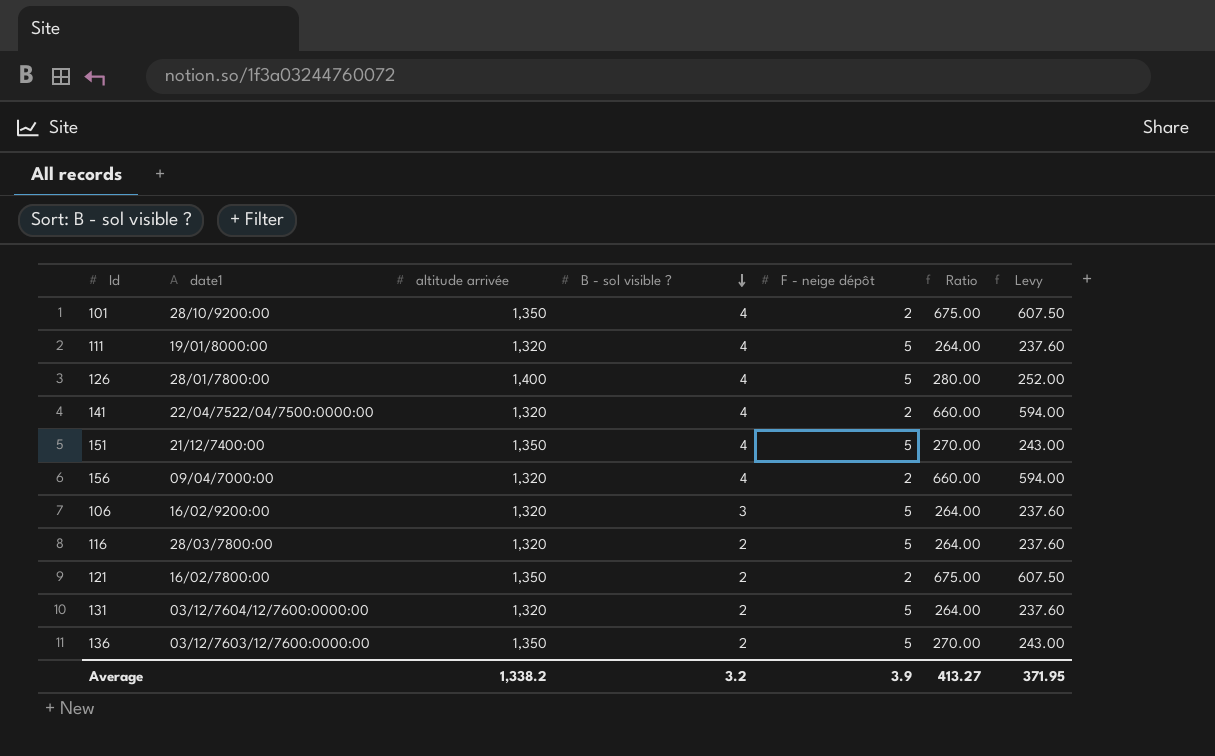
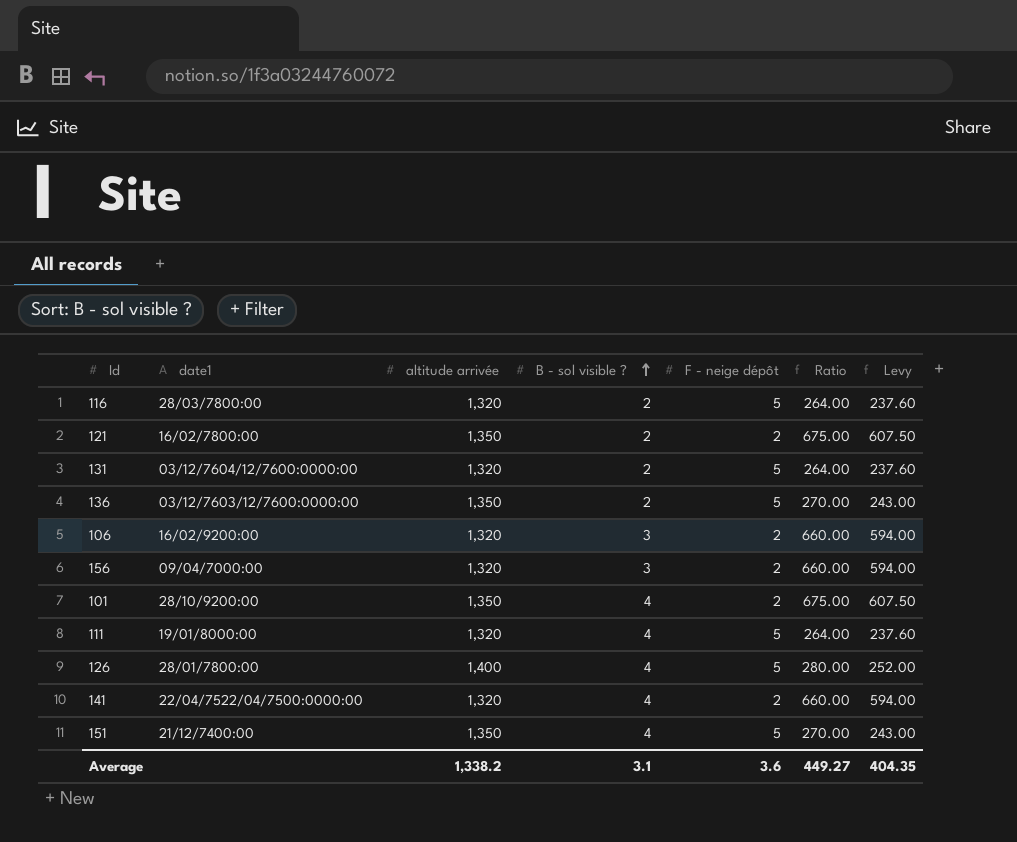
row order: B - sol visible ? descending -> B - sol visible ? ascending
106 | F - neige dépôt: 5 -> 2
106 | Ratio: 264.00 -> 660.00
106 | Levy: 237.60 -> 594.00
156 | B - sol visible ?: 4 -> 3
Average | B - sol visible ?: 3.2 -> 3.1
Average | F - neige dépôt: 3.9 -> 3.6
Average | Ratio: 413.27 -> 449.27
Average | Levy: 371.95 -> 404.35

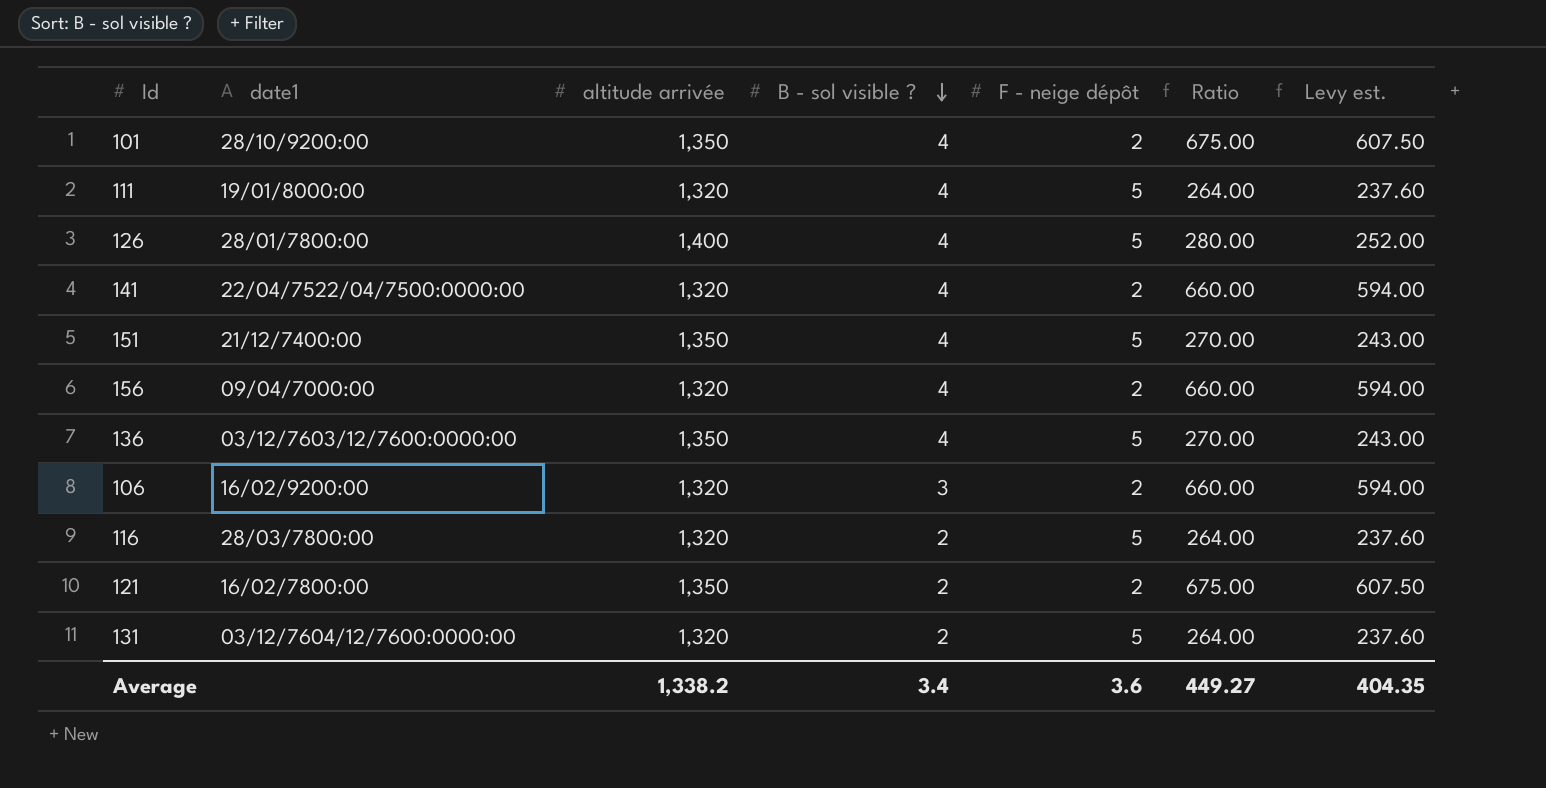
row order: B - sol visible ? ascending -> B - sol visible ? descending
column name: Levy -> Levy est.
156 | B - sol visible ?: 3 -> 4
136 | B - sol visible ?: 2 -> 4
Average | B - sol visible ?: 3.1 -> 3.4

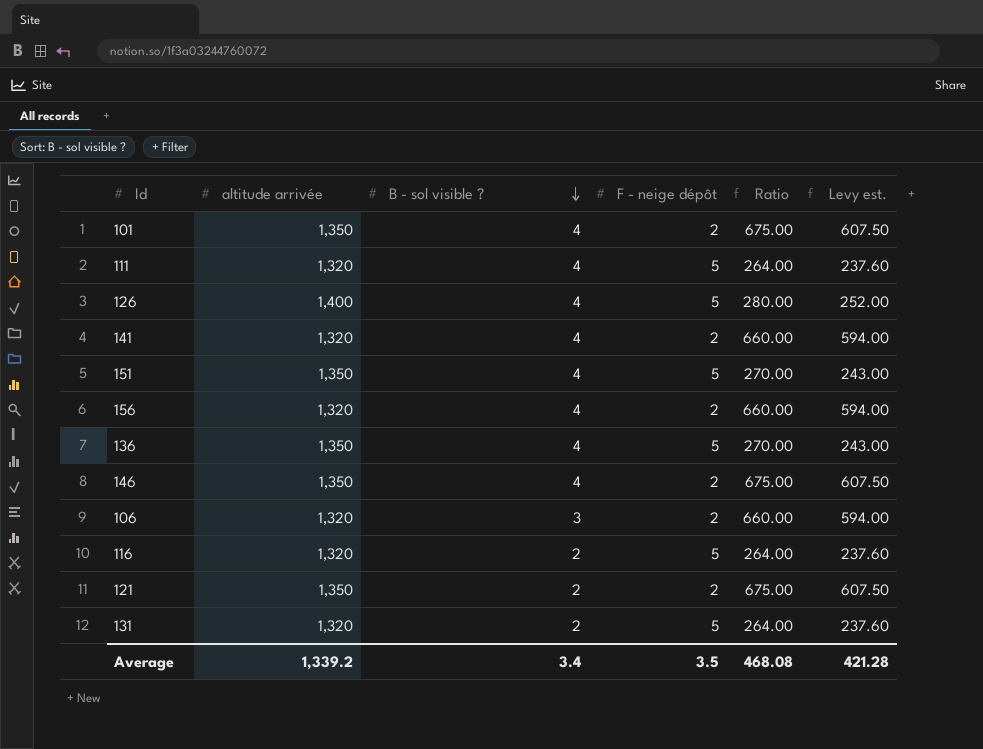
column date1 | position: 2 -> none
row 146: none -> 1,350 | 4 | 2 | 675.00 | 607.50
Average | altitude arrivée: 1,338.2 -> 1,339.2
Average | F - neige dépôt: 3.6 -> 3.5
Average | Ratio: 449.27 -> 468.08
Average | Levy est.: 404.35 -> 421.28

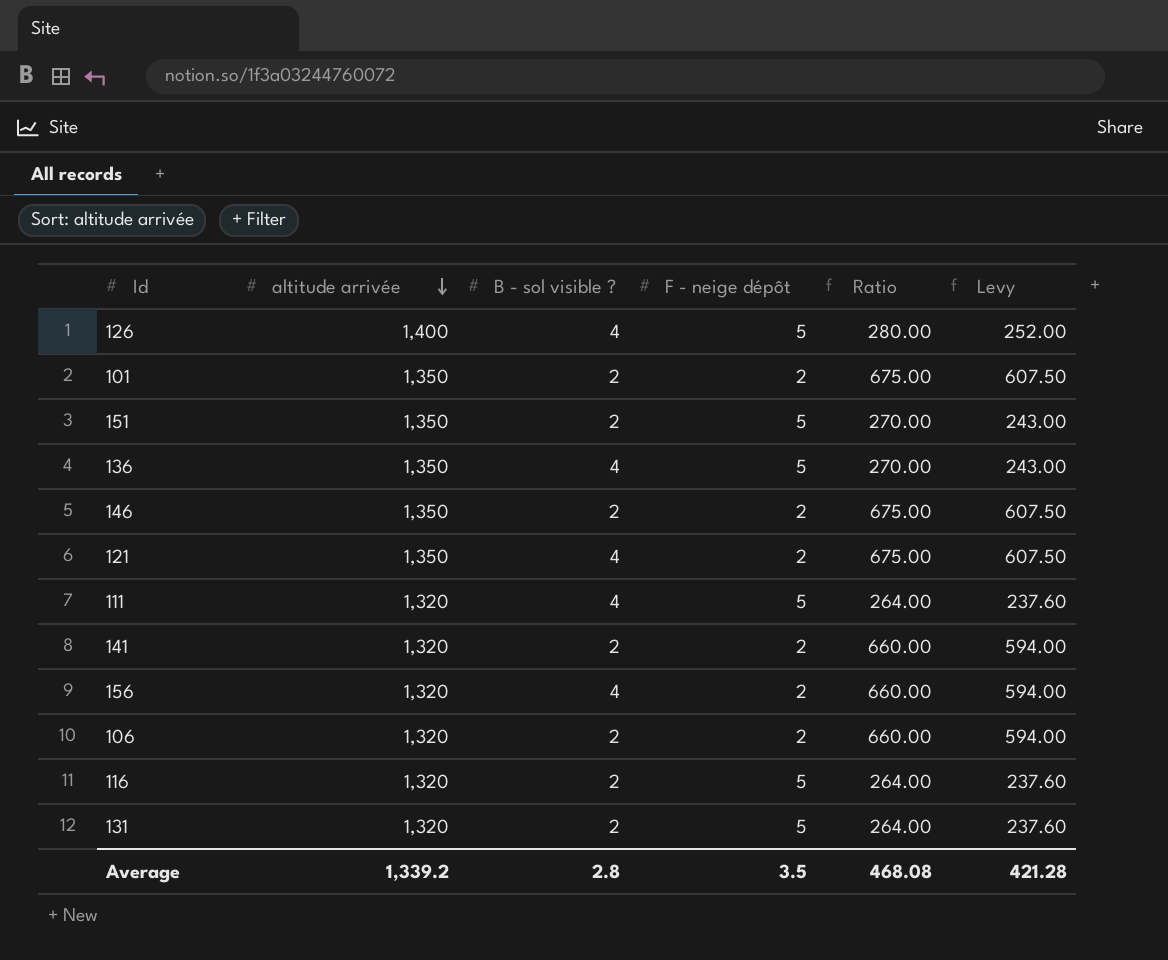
row order: B - sol visible ? descending -> altitude arrivée descending
column name: Levy est. -> Levy
101 | B - sol visible ?: 4 -> 2
151 | B - sol visible ?: 4 -> 2
146 | B - sol visible ?: 4 -> 2
121 | B - sol visible ?: 2 -> 4
141 | B - sol visible ?: 4 -> 2
106 | B - sol visible ?: 3 -> 2
Average | B - sol visible ?: 3.4 -> 2.8

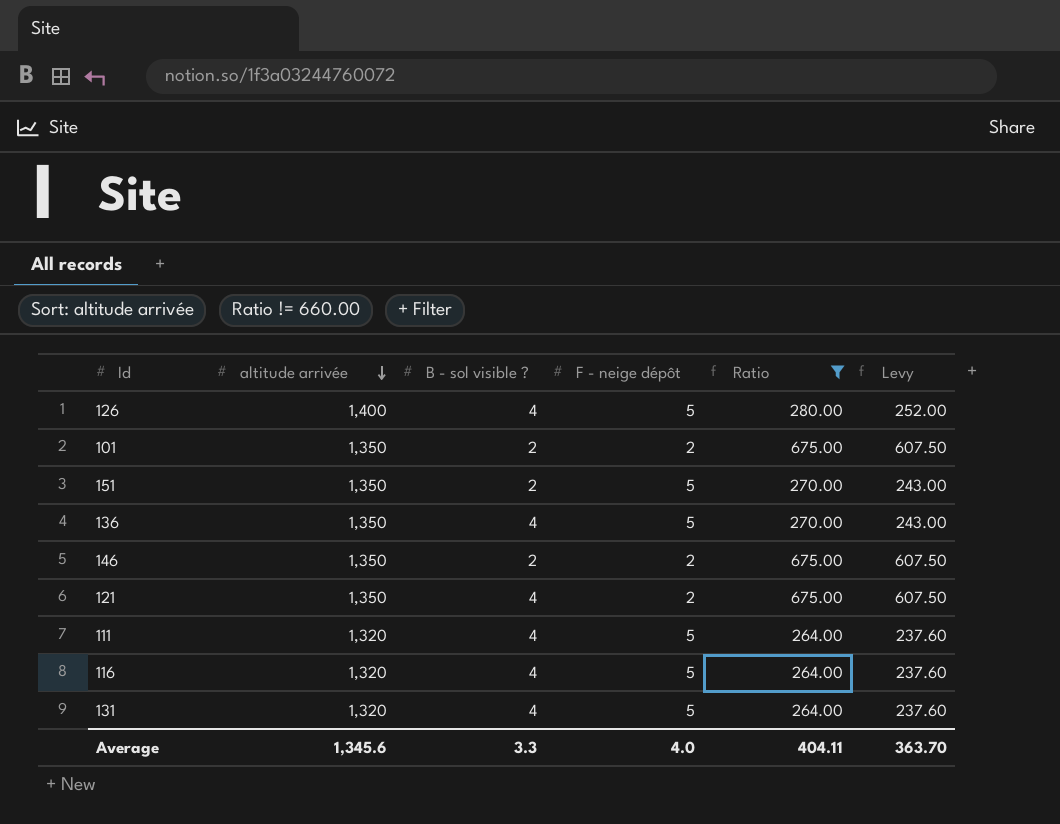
filter: none -> Ratio != 660.00
116 | B - sol visible ?: 2 -> 4
131 | B - sol visible ?: 2 -> 4
Average | altitude arrivée: 1,339.2 -> 1,345.6
Average | B - sol visible ?: 2.8 -> 3.3
Average | F - neige dépôt: 3.5 -> 4.0
Average | Ratio: 468.08 -> 404.11
Average | Levy: 421.28 -> 363.70

